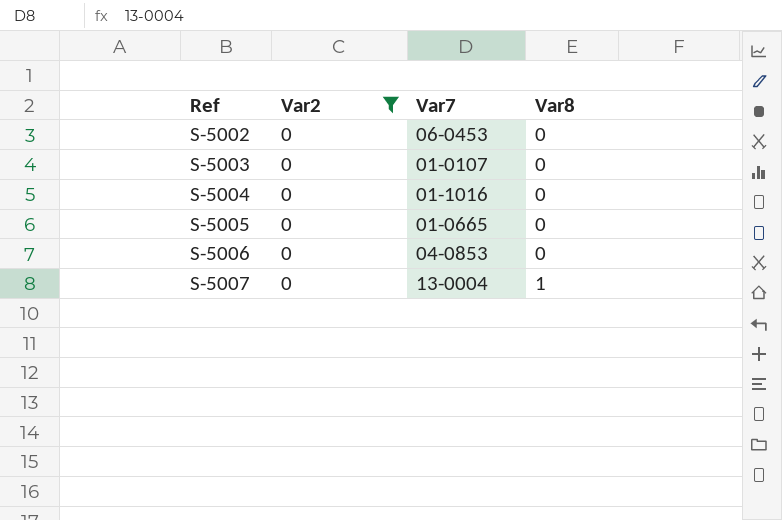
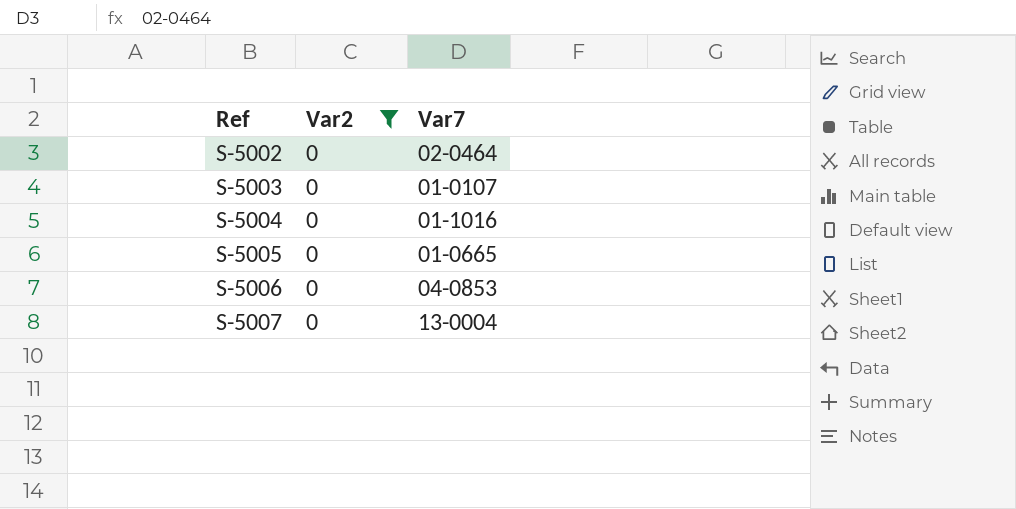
column Var8 | position: 4 -> none
S-5002 | Var7: 06-0453 -> 02-0464

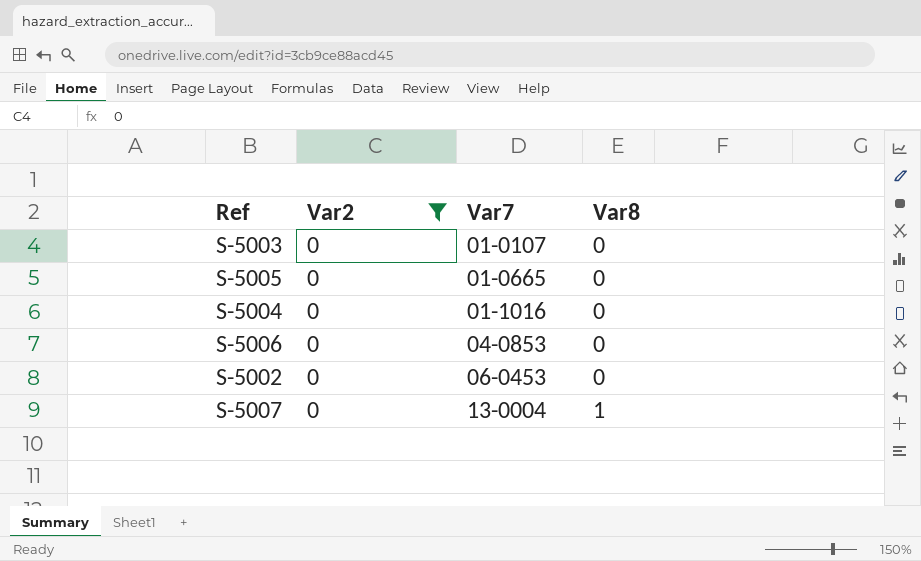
row order: Ref ascending -> Var7 ascending
column Var8 | position: none -> 4
S-5002 | Var7: 02-0464 -> 06-0453

